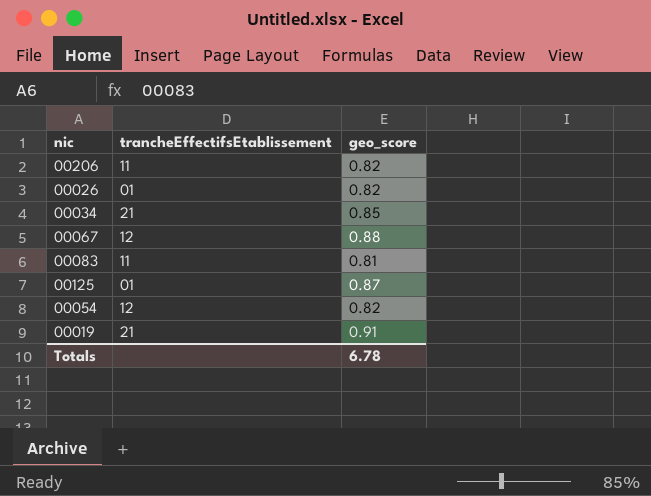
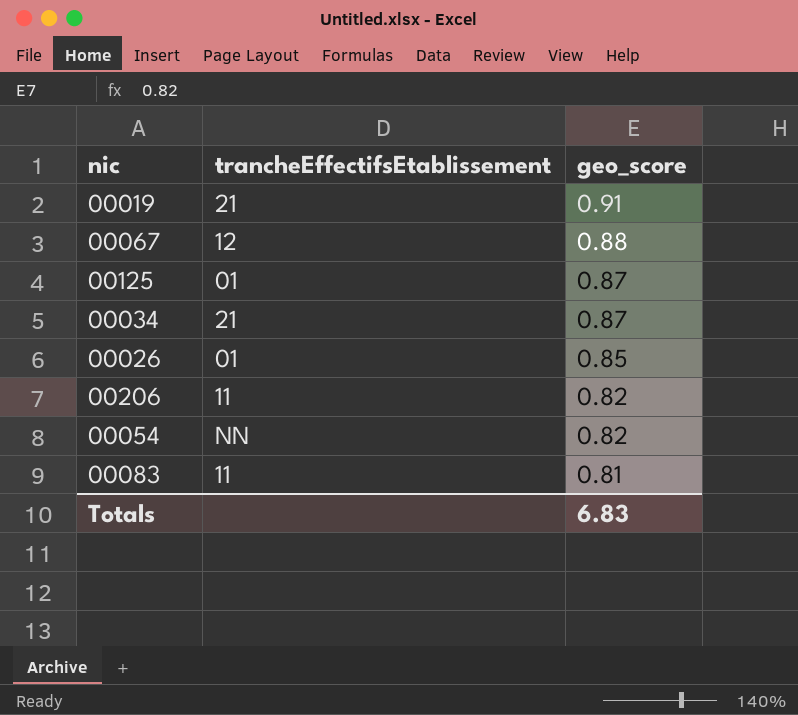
row order: none -> geo_score descending
00034 | geo_score: 0.85 -> 0.87
00026 | geo_score: 0.82 -> 0.85
00054 | trancheEffectifsEtablissement: 12 -> NN
Totals | geo_score: 6.78 -> 6.83

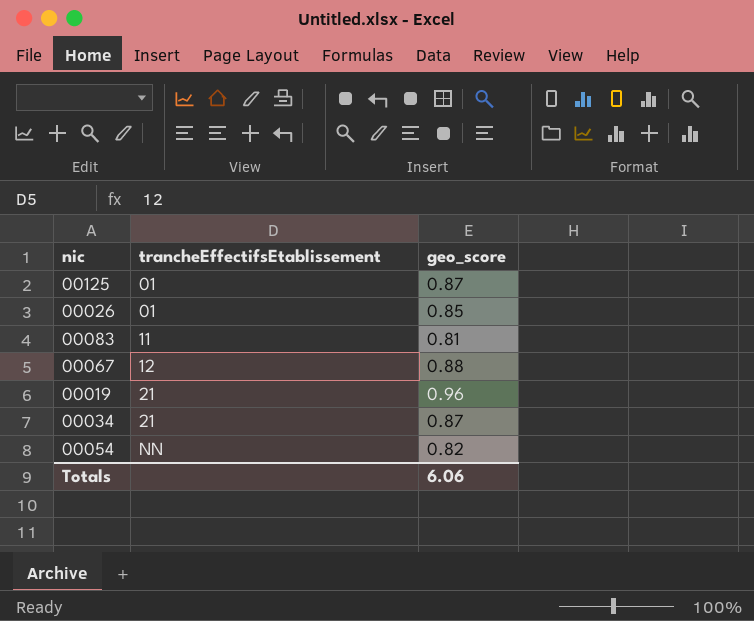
row order: geo_score descending -> trancheEffectifsEtablissement ascending
row 00206: 11 | 0.82 -> none
00019 | geo_score: 0.91 -> 0.96
Totals | geo_score: 6.83 -> 6.06

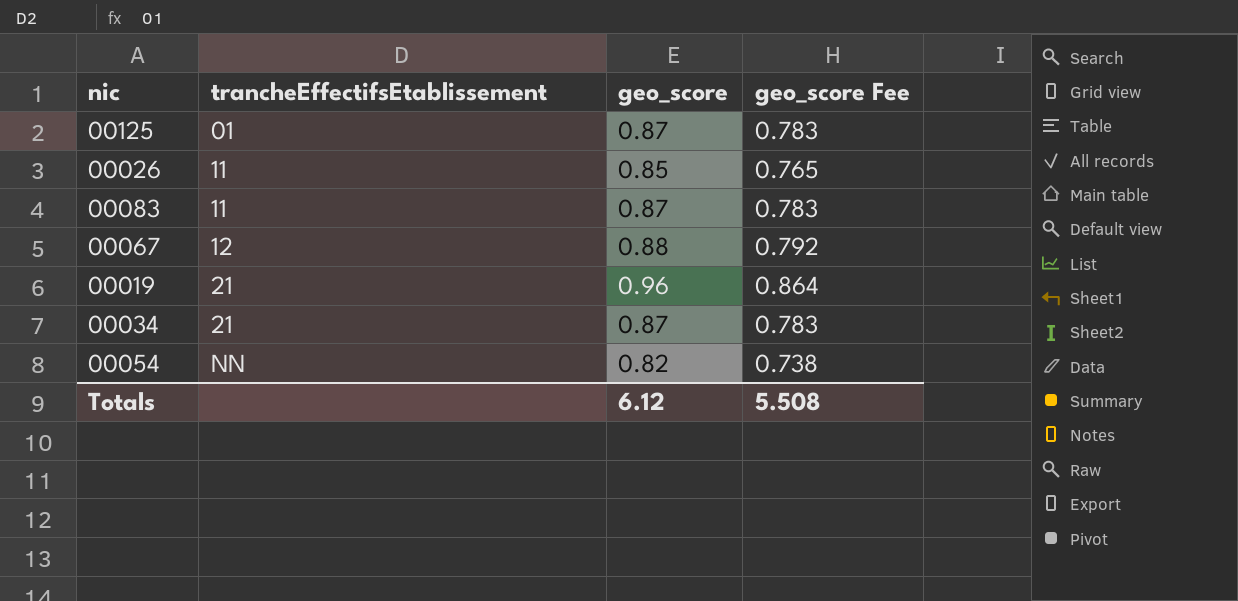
column geo_score Fee | formula: none -> [geo_score] * 0.9
00026 | trancheEffectifsEtablissement: 01 -> 11
00083 | geo_score: 0.81 -> 0.87
Totals | geo_score: 6.06 -> 6.12

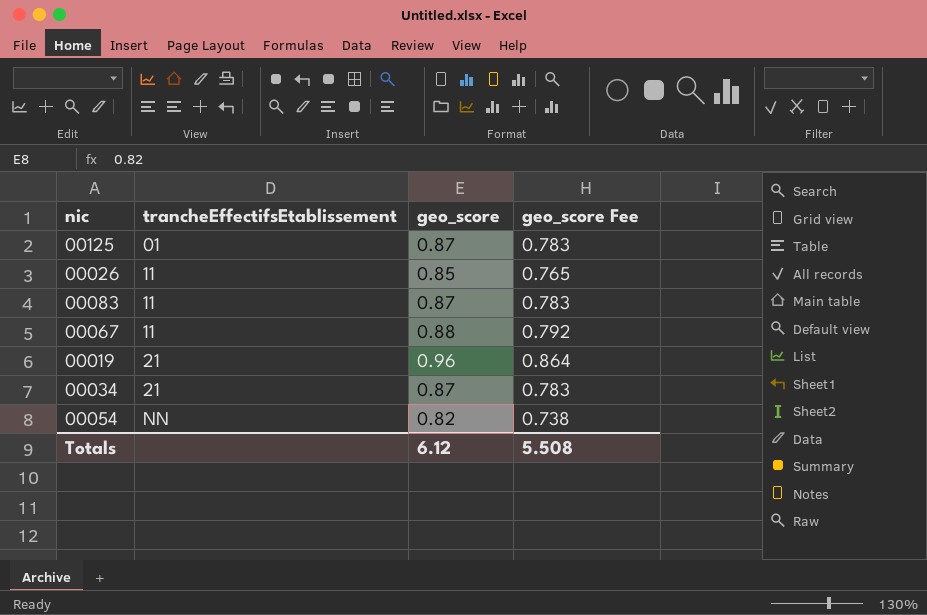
00067 | trancheEffectifsEtablissement: 12 -> 11

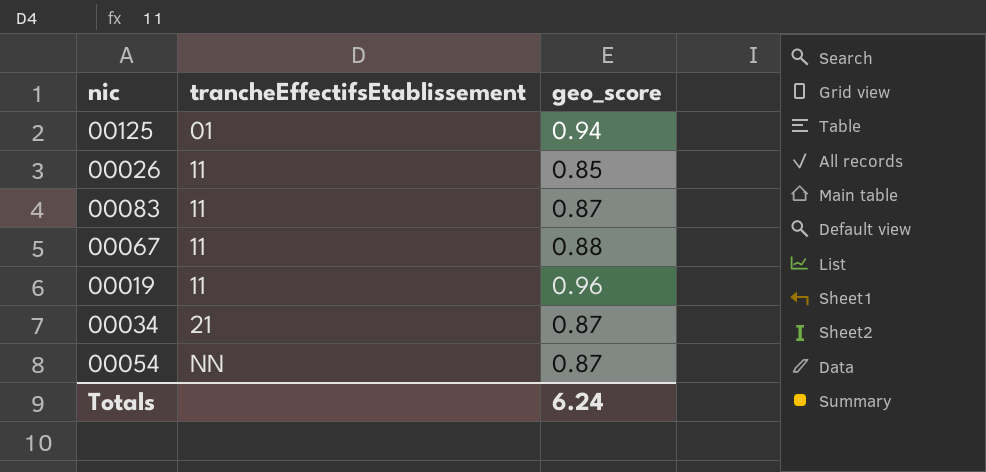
column geo_score Fee | formula: [geo_score] * 0.9 -> none
00125 | geo_score: 0.87 -> 0.94
00019 | trancheEffectifsEtablissement: 21 -> 11
00054 | geo_score: 0.82 -> 0.87
Totals | geo_score: 6.12 -> 6.24

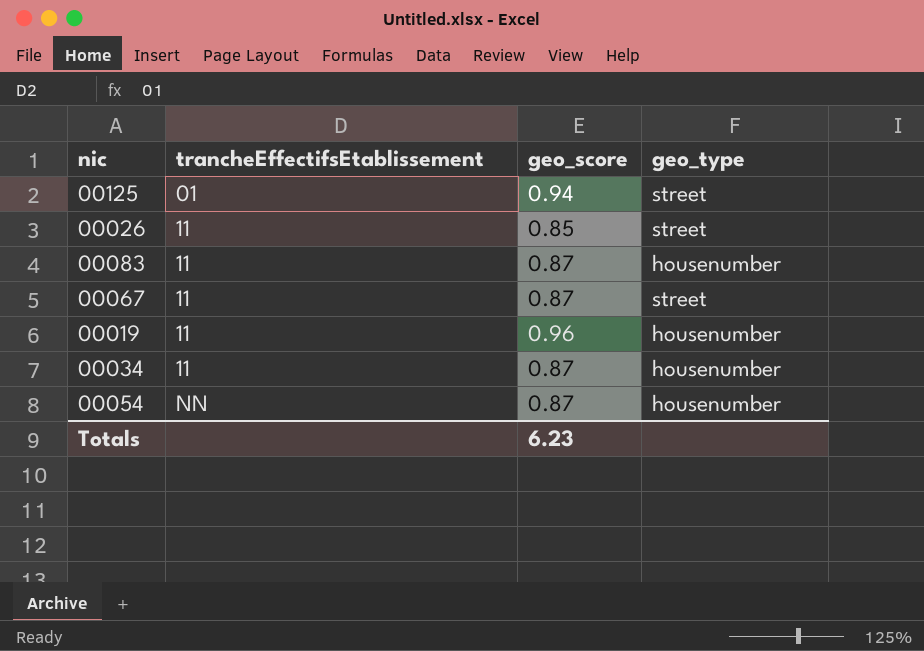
column geo_type | position: none -> 4
00067 | geo_score: 0.88 -> 0.87
00034 | trancheEffectifsEtablissement: 21 -> 11
Totals | geo_score: 6.24 -> 6.23

